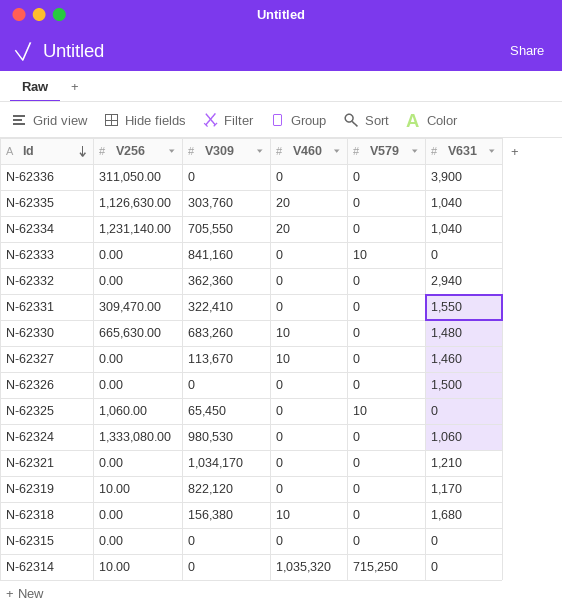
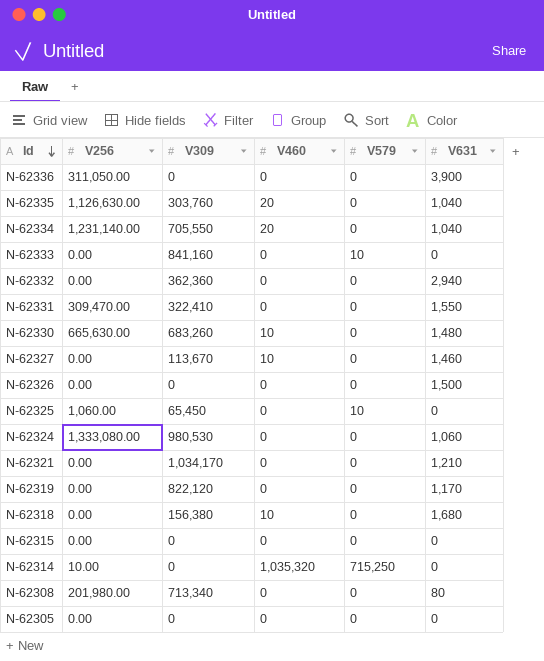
N-62319 | V256: 10.00 -> 0.00
row N-62308: none -> 201,980.00 | 713,340 | 0 | 0 | 80
row N-62305: none -> 0.00 | 0 | 0 | 0 | 0

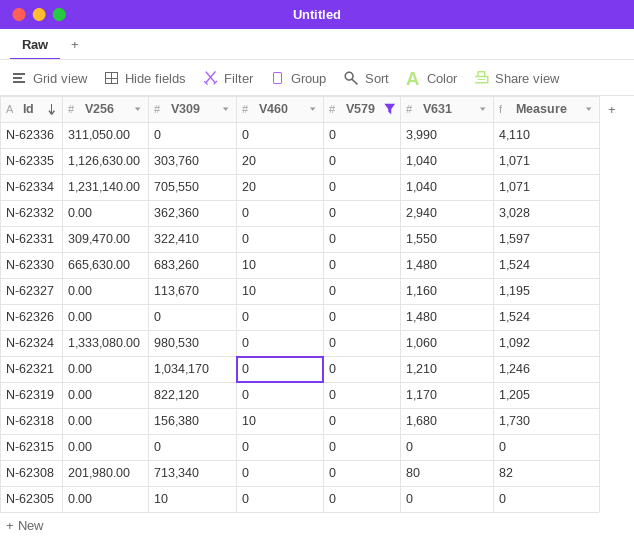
filter: none -> V579 = 0
column Measure | formula: none -> [V631] * 1.03
N-62336 | V631: 3,900 -> 3,990
N-62327 | V631: 1,460 -> 1,160
N-62326 | V631: 1,500 -> 1,480
N-62305 | V309: 0 -> 10

